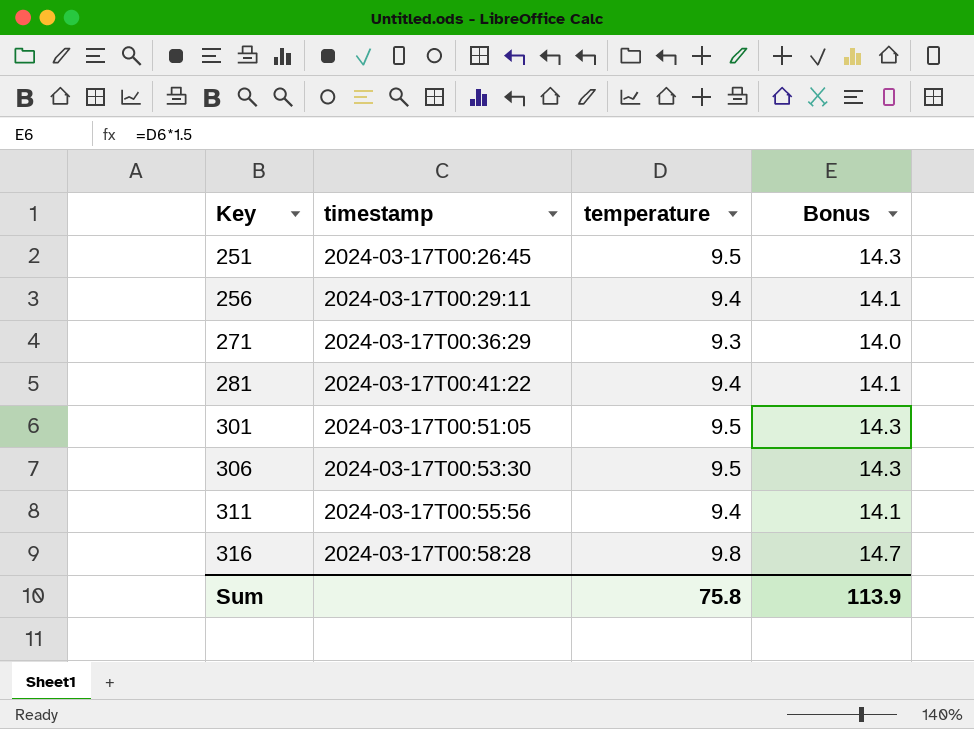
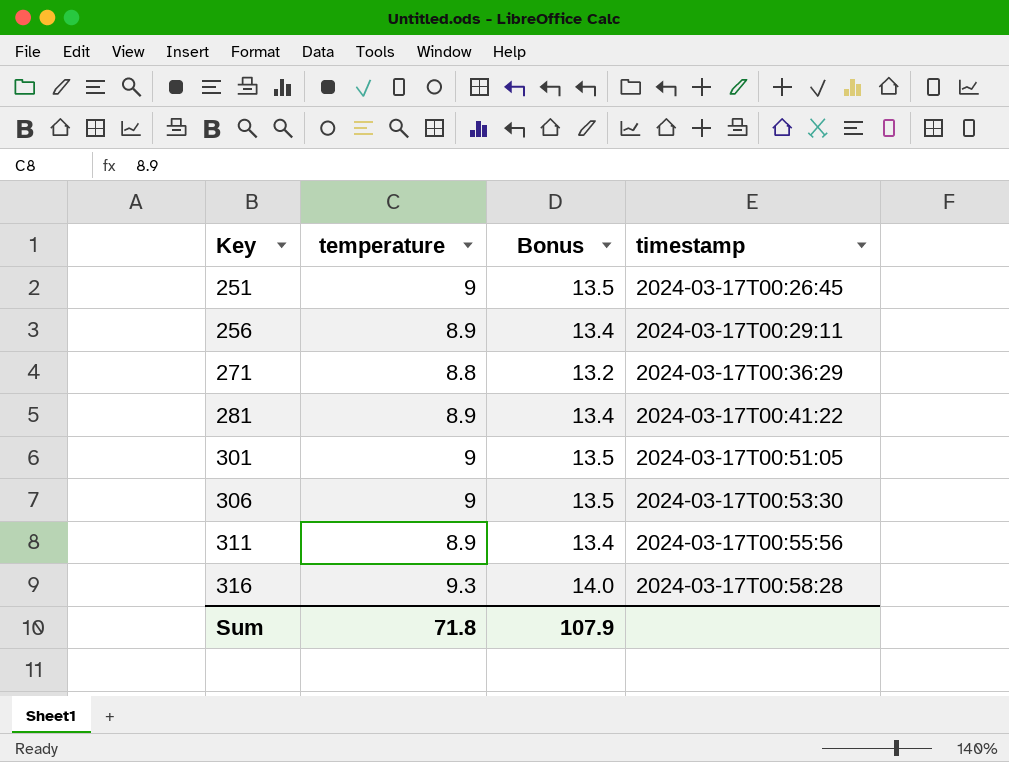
column timestamp | position: 2 -> 4
251 | temperature: 9.5 -> 9
251 | Bonus: 14.3 -> 13.5
256 | temperature: 9.4 -> 8.9
256 | Bonus: 14.1 -> 13.4
271 | temperature: 9.3 -> 8.8
271 | Bonus: 14.0 -> 13.2
281 | temperature: 9.4 -> 8.9
281 | Bonus: 14.1 -> 13.4
301 | temperature: 9.5 -> 9
301 | Bonus: 14.3 -> 13.5
306 | temperature: 9.5 -> 9
306 | Bonus: 14.3 -> 13.5
311 | temperature: 9.4 -> 8.9
311 | Bonus: 14.1 -> 13.4
316 | temperature: 9.8 -> 9.3
316 | Bonus: 14.7 -> 14.0
Sum | temperature: 75.8 -> 71.8
Sum | Bonus: 113.9 -> 107.9

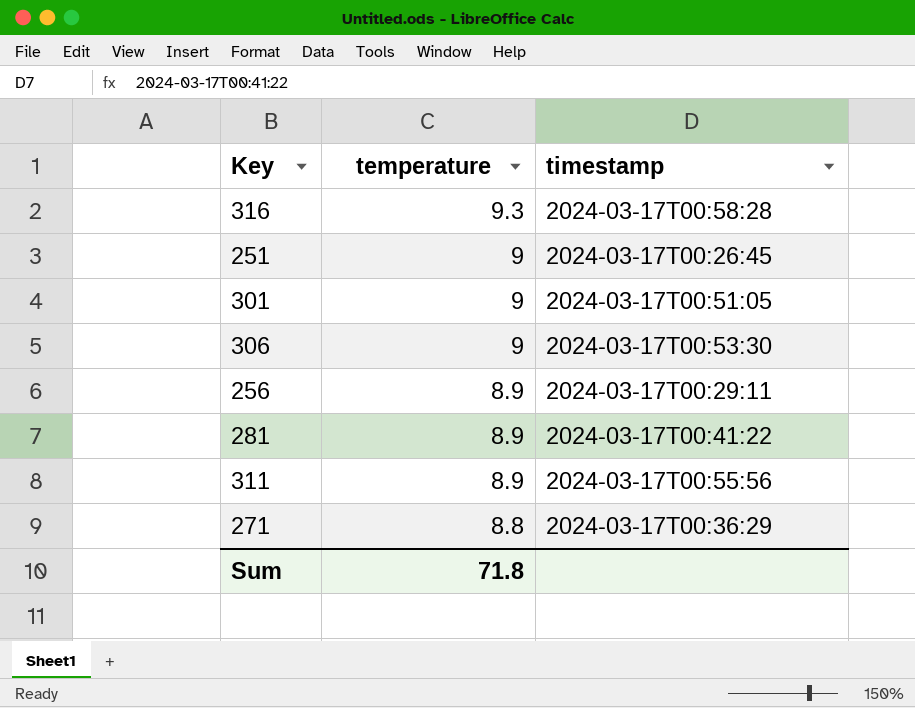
row order: Key ascending -> temperature descending
column Bonus | formula: [temperature] * 1.5 -> none

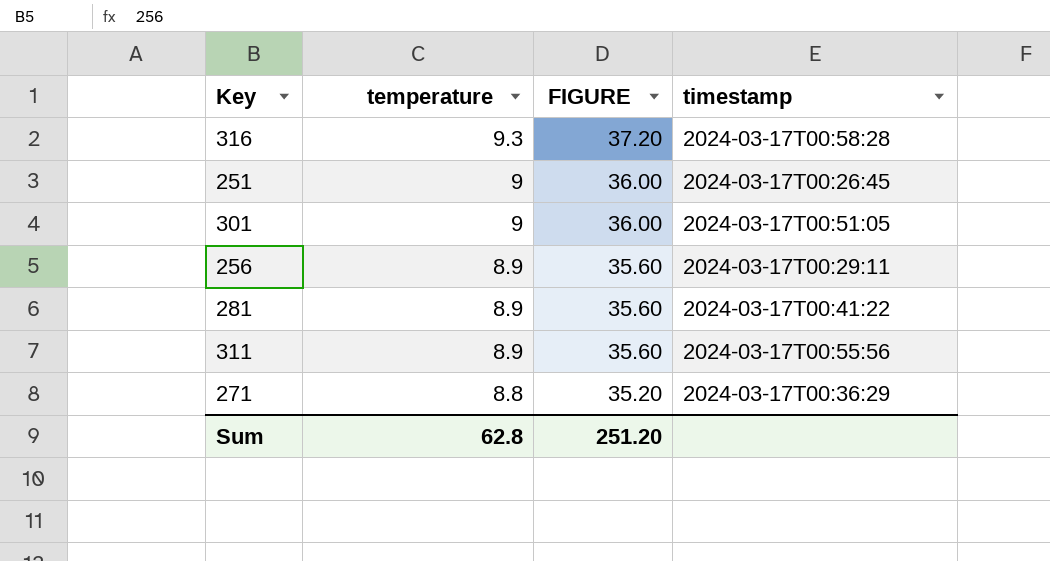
column FIGURE | formula: none -> [temperature] * 4
row 306: 9 | 2024-03-17T00:53:30 -> none
Sum | temperature: 71.8 -> 62.8

